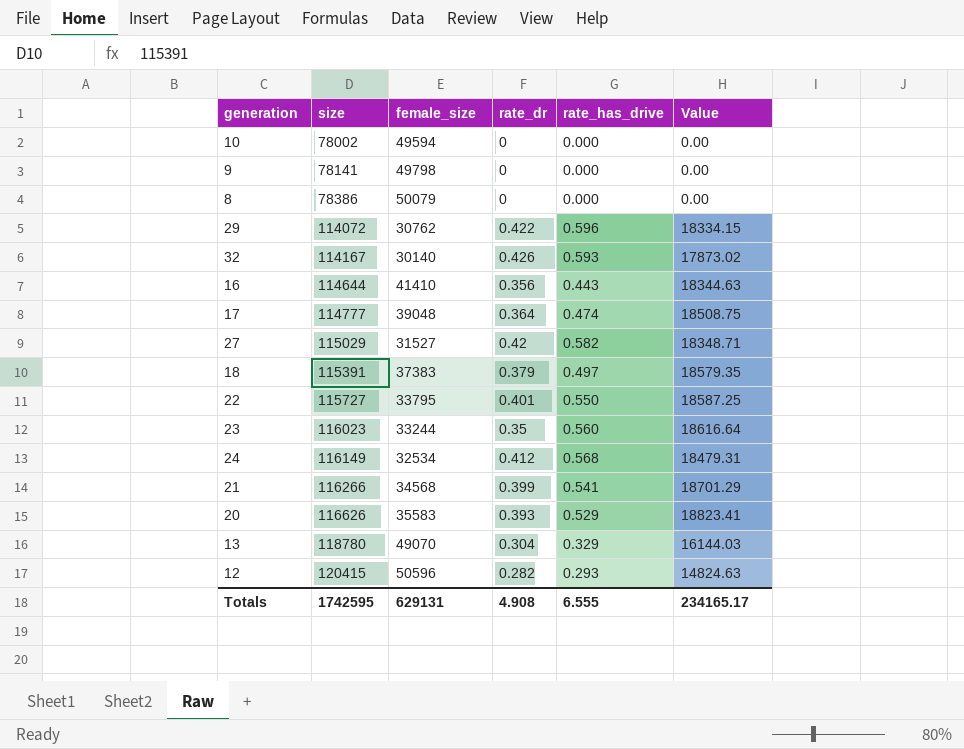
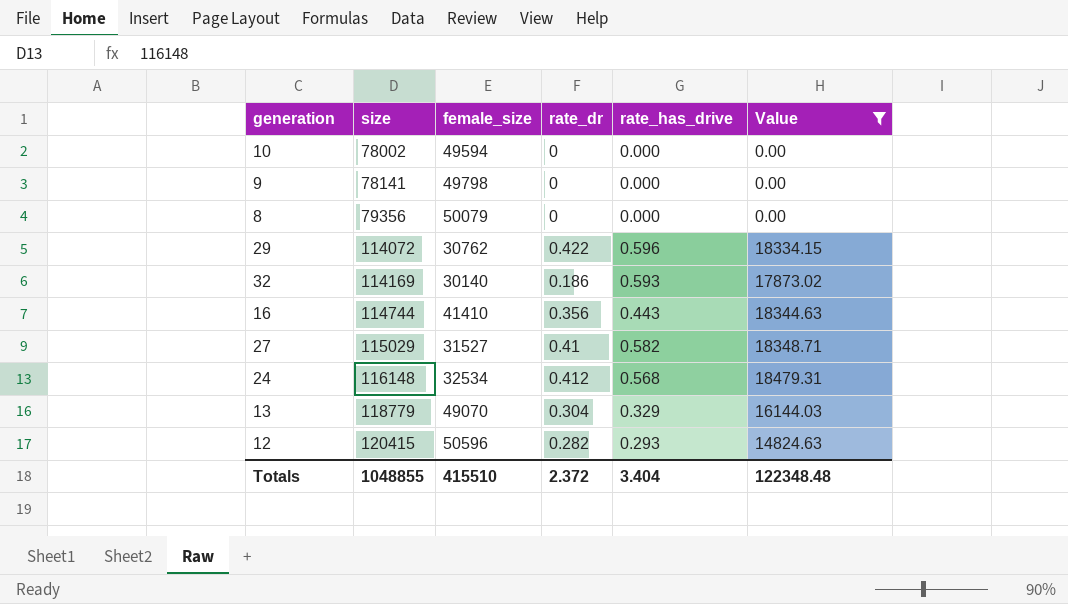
filter: none -> Value <= 18479.31
8 | size: 78386 -> 79356
32 | size: 114167 -> 114169
32 | rate_dr: 0.426 -> 0.186
16 | size: 114644 -> 114744
27 | rate_dr: 0.42 -> 0.41
24 | size: 116149 -> 116148
13 | size: 118780 -> 118779
Totals | size: 1742595 -> 1048855
Totals | female_size: 629131 -> 415510
Totals | rate_dr: 4.908 -> 2.372
Totals | rate_has_drive: 6.555 -> 3.404
Totals | Value: 234165.17 -> 122348.48

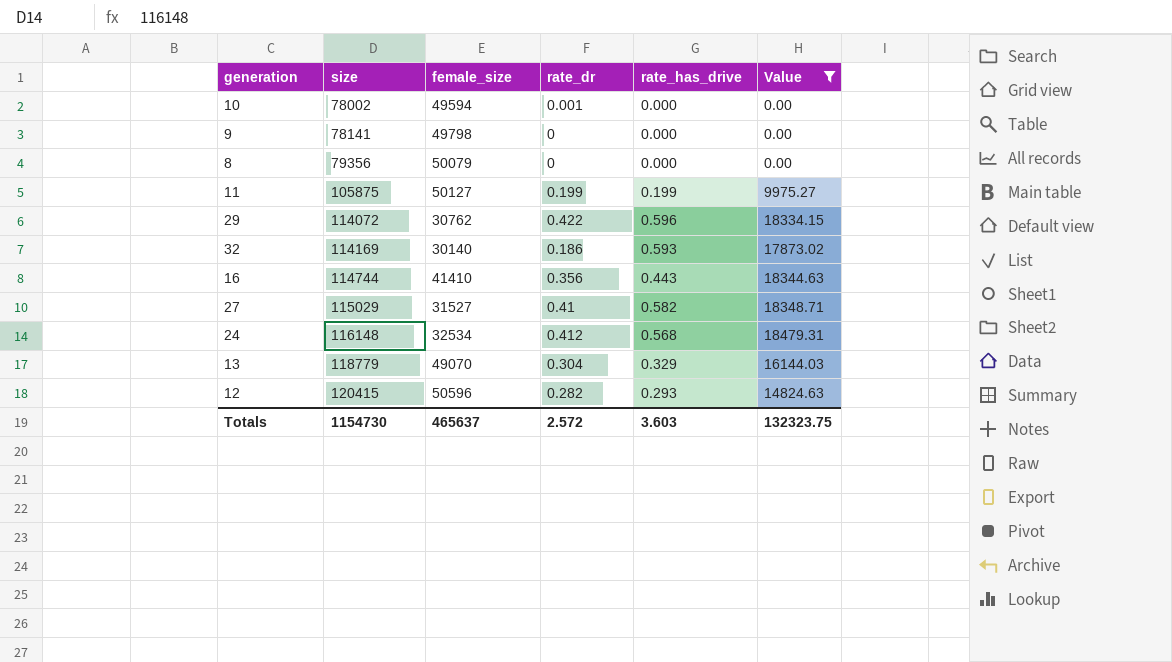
10 | rate_dr: 0 -> 0.001
row 11: none -> 105875 | 50127 | 0.199 | 0.199 | 9975.27
Totals | size: 1048855 -> 1154730
Totals | female_size: 415510 -> 465637
Totals | rate_dr: 2.372 -> 2.572
Totals | rate_has_drive: 3.404 -> 3.603
Totals | Value: 122348.48 -> 132323.75

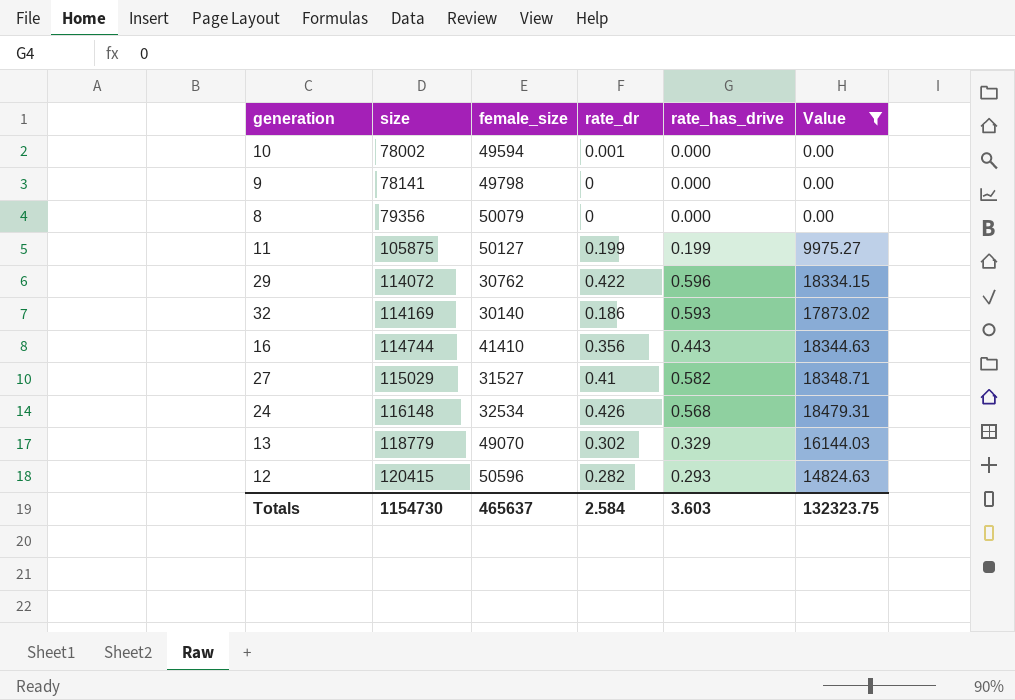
24 | rate_dr: 0.412 -> 0.426
13 | rate_dr: 0.304 -> 0.302
Totals | rate_dr: 2.572 -> 2.584

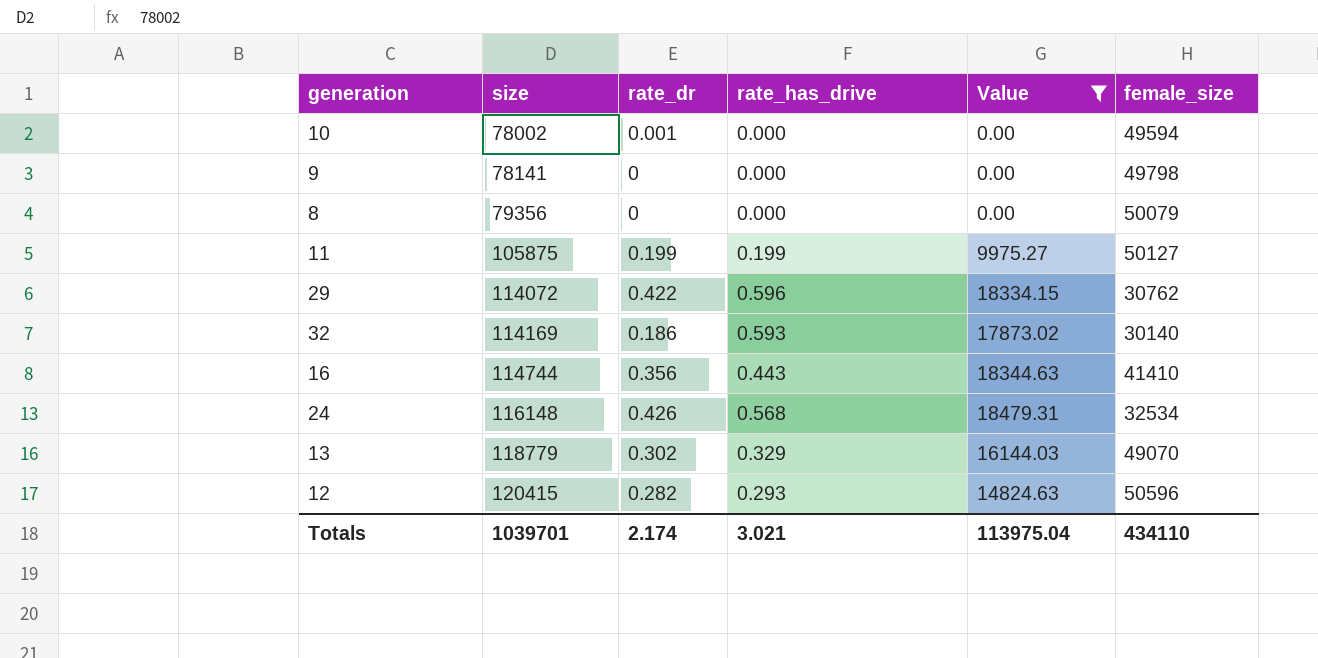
column female_size | position: 3 -> 6
row 27: 115029 | 31527 | 0.41 | 0.582 | 18348.71 -> none
Totals | size: 1154730 -> 1039701
Totals | rate_dr: 2.584 -> 2.174
Totals | rate_has_drive: 3.603 -> 3.021
Totals | Value: 132323.75 -> 113975.04
Totals | female_size: 465637 -> 434110

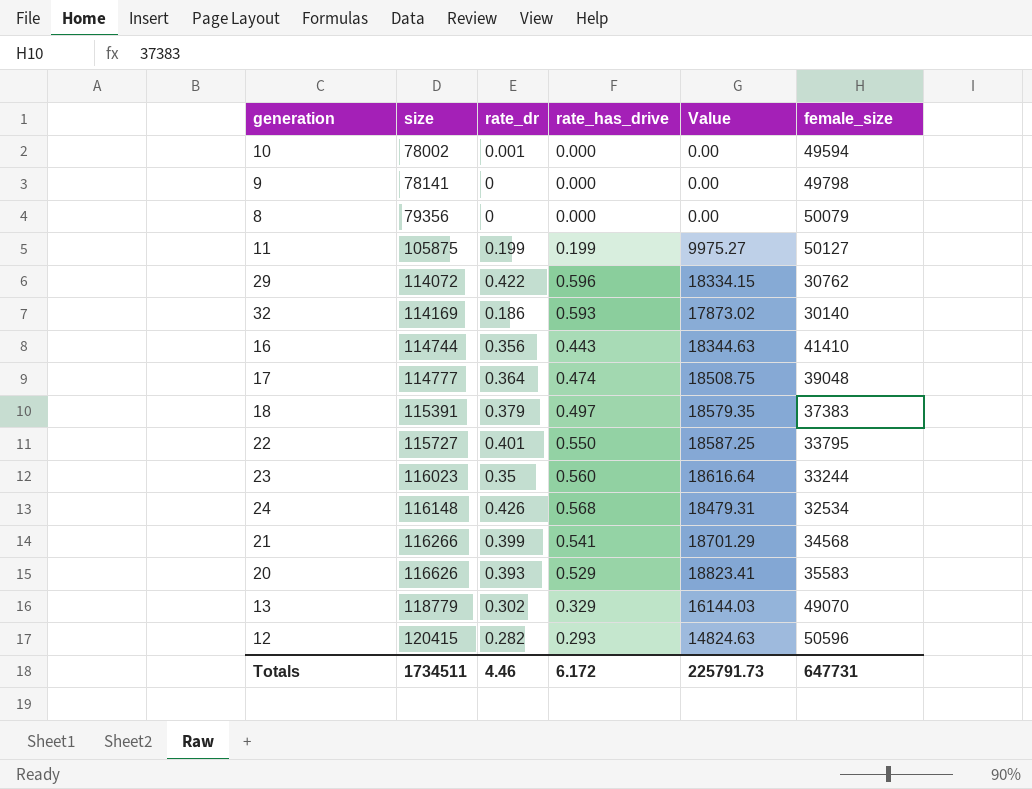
filter: Value <= 18479.31 -> none
Totals | size: 1039701 -> 1734511
Totals | rate_dr: 2.174 -> 4.46
Totals | rate_has_drive: 3.021 -> 6.172
Totals | Value: 113975.04 -> 225791.73
Totals | female_size: 434110 -> 647731

